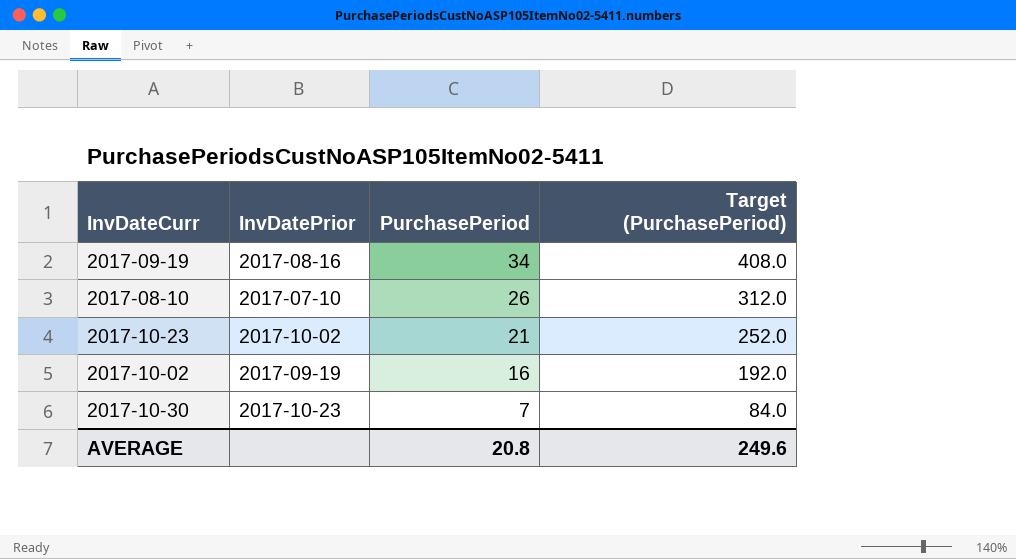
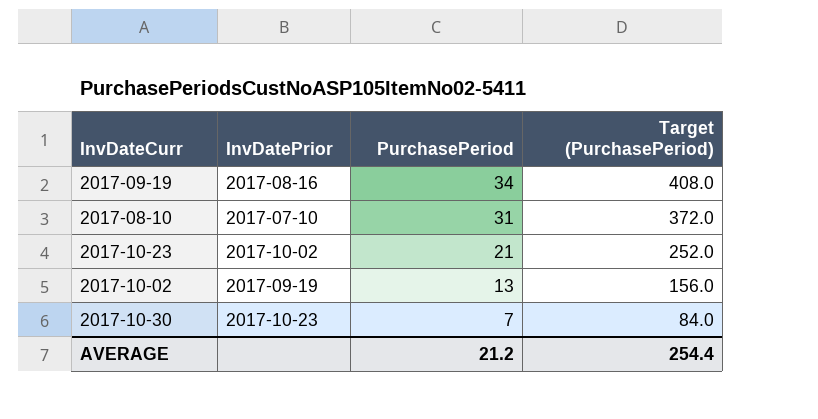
2017-08-10 | PurchasePeriod: 26 -> 31
2017-08-10 | Target (PurchasePeriod): 312.0 -> 372.0
2017-10-02 | PurchasePeriod: 16 -> 13
2017-10-02 | Target (PurchasePeriod): 192.0 -> 156.0
AVERAGE | PurchasePeriod: 20.8 -> 21.2
AVERAGE | Target (PurchasePeriod): 249.6 -> 254.4

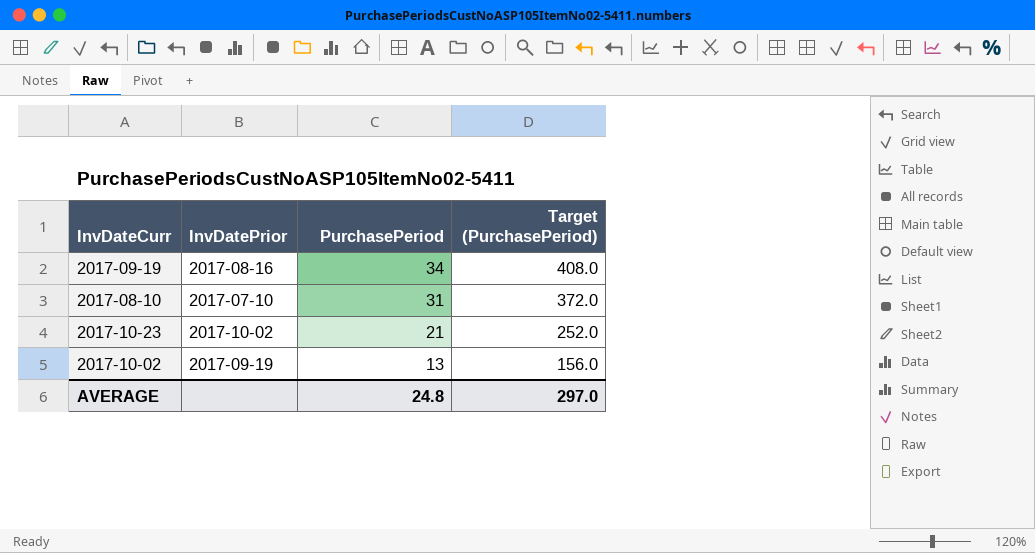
row 2017-10-30: 2017-10-23 | 7 | 84.0 -> none
AVERAGE | PurchasePeriod: 21.2 -> 24.8
AVERAGE | Target (PurchasePeriod): 254.4 -> 297.0

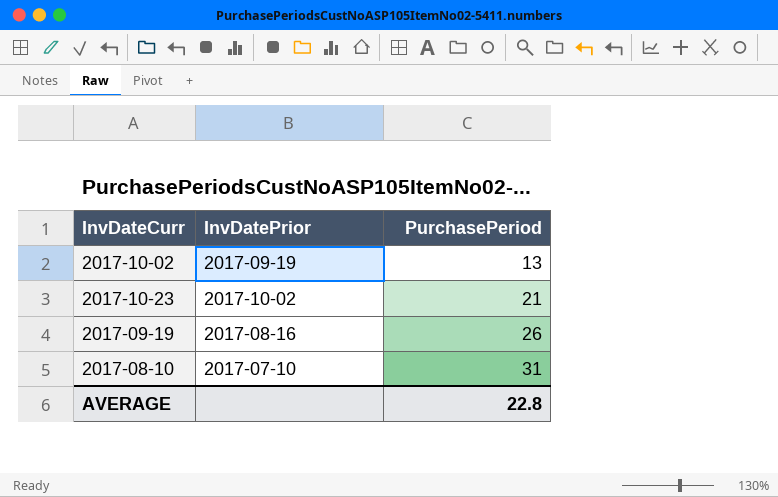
row order: PurchasePeriod descending -> PurchasePeriod ascending
column Target (PurchasePeriod) | formula: [PurchasePeriod] * 12 -> none
2017-09-19 | PurchasePeriod: 34 -> 26
AVERAGE | PurchasePeriod: 24.8 -> 22.8

